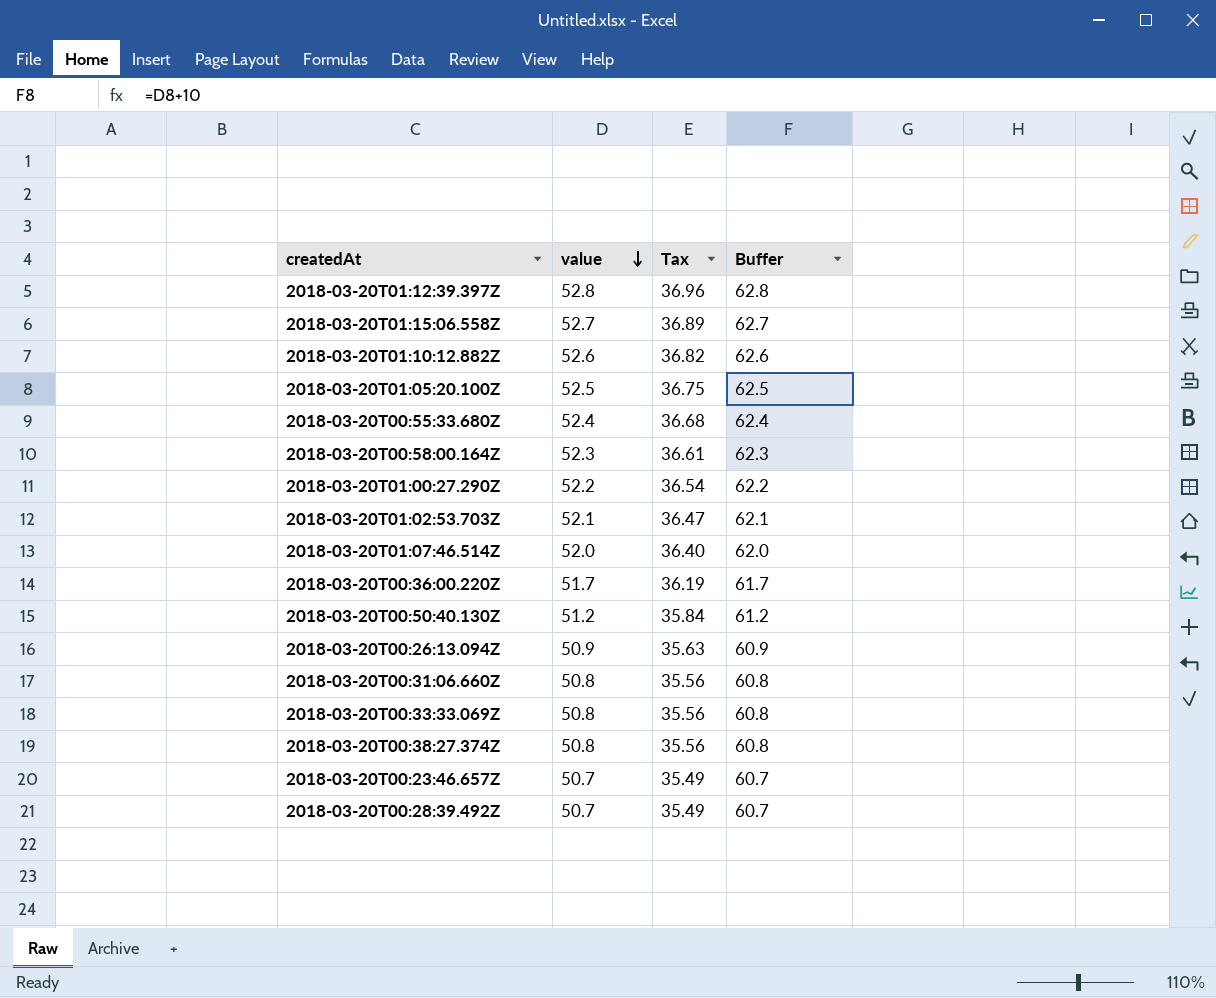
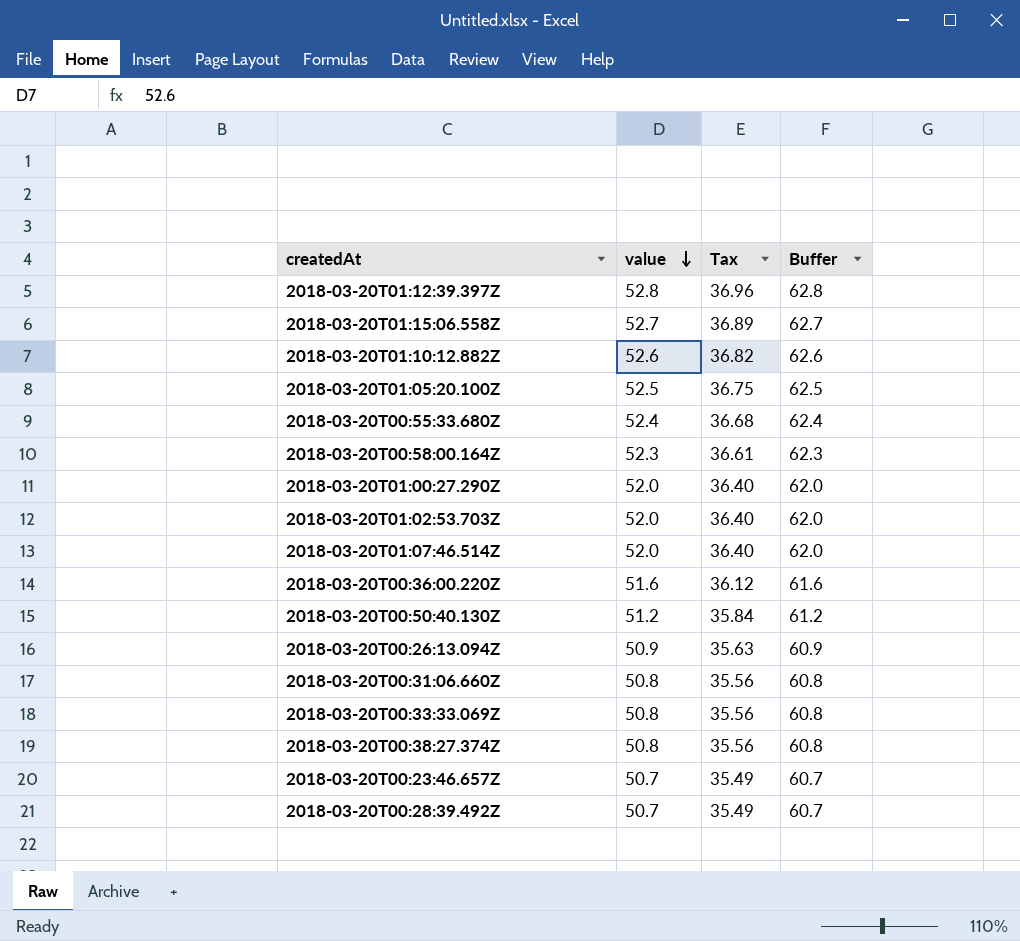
2018-03-20T01:00:27.290Z | value: 52.2 -> 52.0
2018-03-20T01:00:27.290Z | Tax: 36.54 -> 36.40
2018-03-20T01:00:27.290Z | Buffer: 62.2 -> 62.0
2018-03-20T01:02:53.703Z | value: 52.1 -> 52.0
2018-03-20T01:02:53.703Z | Tax: 36.47 -> 36.40
2018-03-20T01:02:53.703Z | Buffer: 62.1 -> 62.0
2018-03-20T00:36:00.220Z | value: 51.7 -> 51.6
2018-03-20T00:36:00.220Z | Tax: 36.19 -> 36.12
2018-03-20T00:36:00.220Z | Buffer: 61.7 -> 61.6

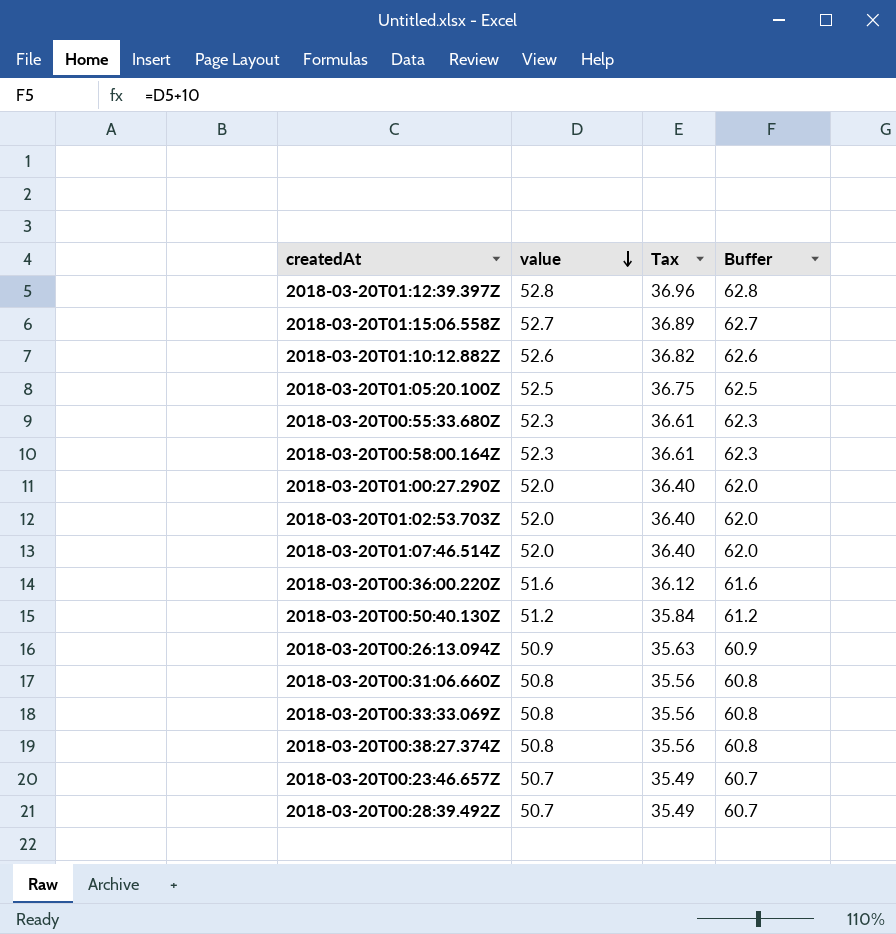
2018-03-20T00:55:33.680Z | value: 52.4 -> 52.3
2018-03-20T00:55:33.680Z | Tax: 36.68 -> 36.61
2018-03-20T00:55:33.680Z | Buffer: 62.4 -> 62.3

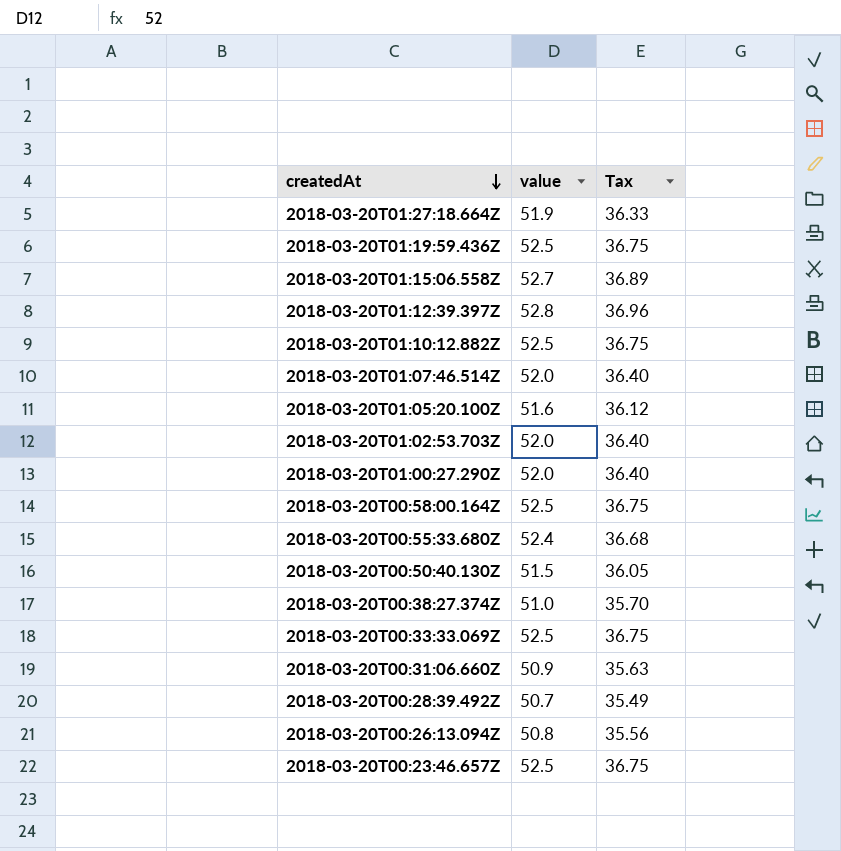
row order: value descending -> createdAt descending
column Buffer | formula: [value] + 10 -> none
row 2018-03-20T00:36:00.220Z: 51.6 | 36.12 | 61.6 -> none
row 2018-03-20T01:27:18.664Z: none -> 51.9 | 36.33
row 2018-03-20T01:19:59.436Z: none -> 52.5 | 36.75
2018-03-20T01:10:12.882Z | value: 52.6 -> 52.5
2018-03-20T01:10:12.882Z | Tax: 36.82 -> 36.75
2018-03-20T01:05:20.100Z | value: 52.5 -> 51.6
2018-03-20T01:05:20.100Z | Tax: 36.75 -> 36.12
2018-03-20T00:58:00.164Z | value: 52.3 -> 52.5
2018-03-20T00:58:00.164Z | Tax: 36.61 -> 36.75
2018-03-20T00:55:33.680Z | value: 52.3 -> 52.4
2018-03-20T00:55:33.680Z | Tax: 36.61 -> 36.68
2018-03-20T00:50:40.130Z | value: 51.2 -> 51.5
2018-03-20T00:50:40.130Z | Tax: 35.84 -> 36.05
2018-03-20T00:38:27.374Z | value: 50.8 -> 51.0
2018-03-20T00:38:27.374Z | Tax: 35.56 -> 35.70
2018-03-20T00:33:33.069Z | value: 50.8 -> 52.5
2018-03-20T00:33:33.069Z | Tax: 35.56 -> 36.75
2018-03-20T00:31:06.660Z | value: 50.8 -> 50.9
2018-03-20T00:31:06.660Z | Tax: 35.56 -> 35.63
2018-03-20T00:26:13.094Z | value: 50.9 -> 50.8
2018-03-20T00:26:13.094Z | Tax: 35.63 -> 35.56
2018-03-20T00:23:46.657Z | value: 50.7 -> 52.5
2018-03-20T00:23:46.657Z | Tax: 35.49 -> 36.75

